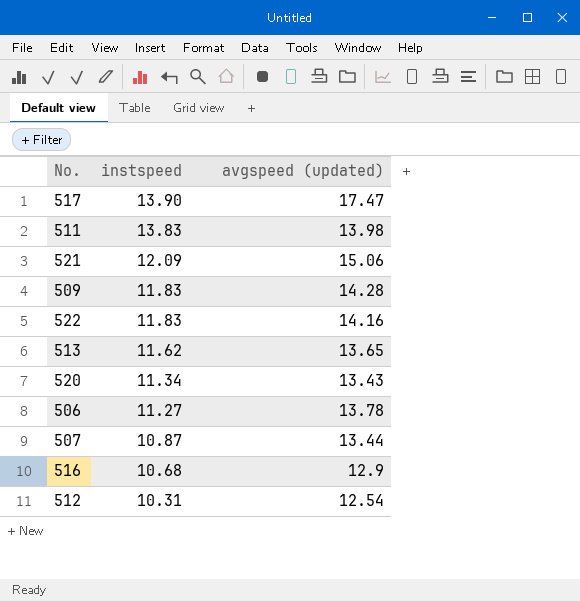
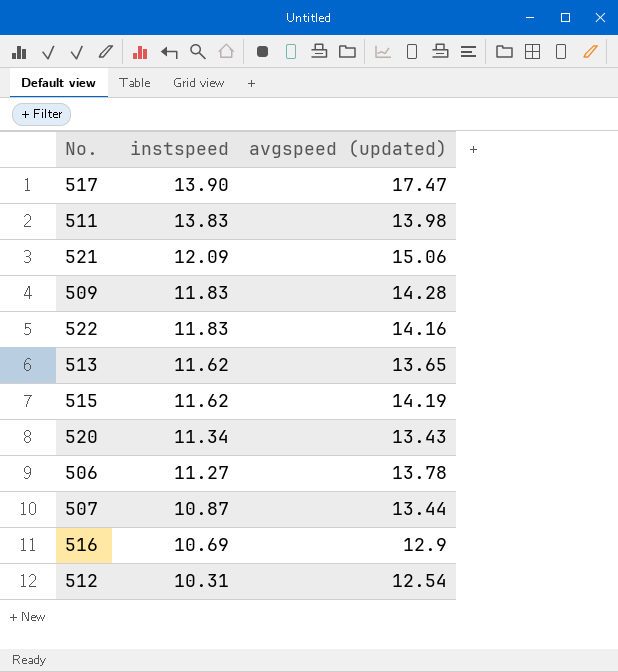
row 515: none -> 11.62 | 14.19
516 | instspeed: 10.68 -> 10.69

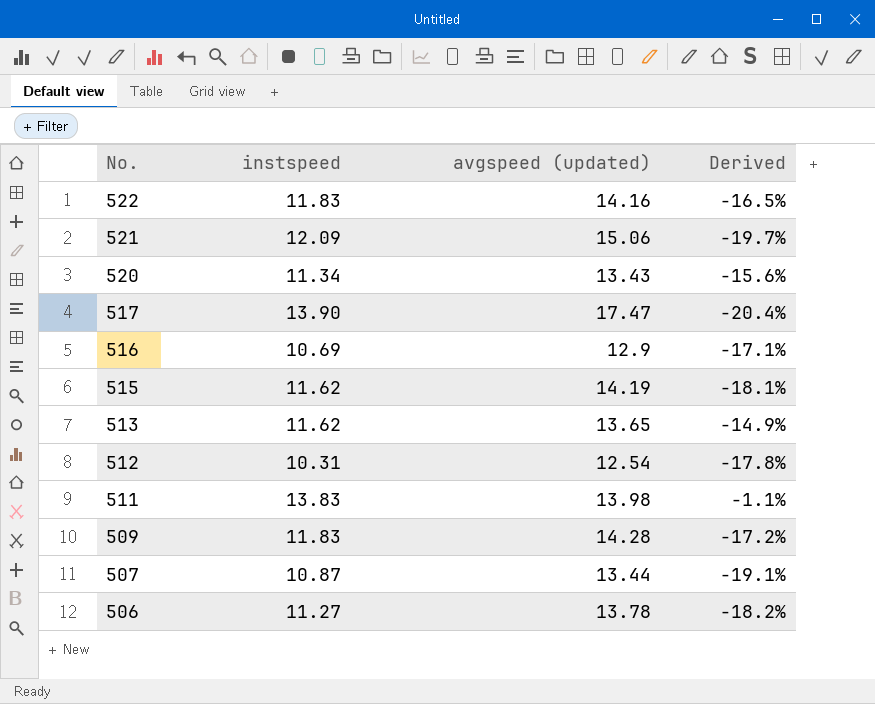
row order: instspeed descending -> No. descending
column Derived | formula: none -> ([instspeed] - [avgspeed (updated)]) / [avgspeed (updated)]

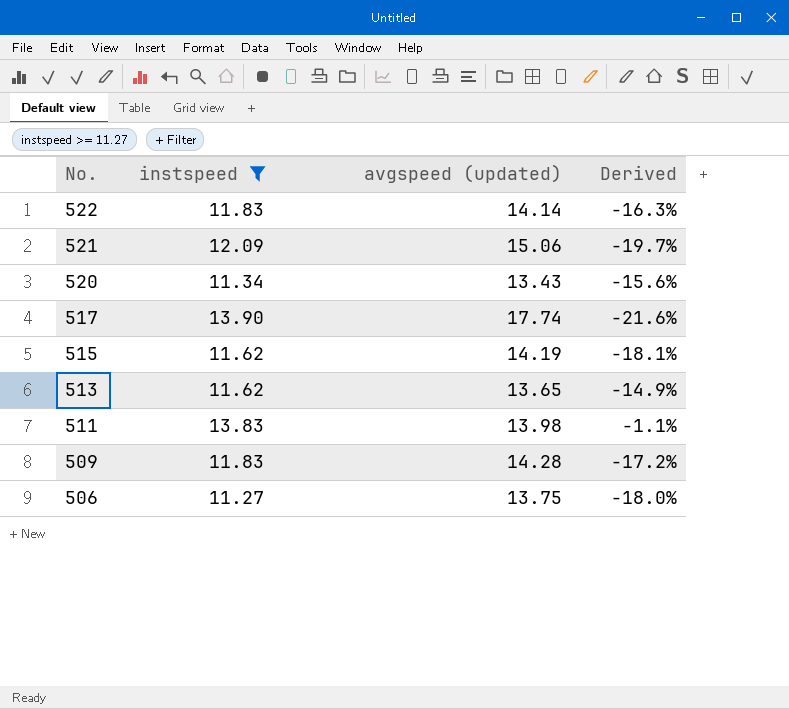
filter: none -> instspeed >= 11.27
522 | avgspeed (updated): 14.16 -> 14.14
522 | Derived: -16.5% -> -16.3%
517 | avgspeed (updated): 17.47 -> 17.74
517 | Derived: -20.4% -> -21.6%
506 | avgspeed (updated): 13.78 -> 13.75
506 | Derived: -18.2% -> -18.0%

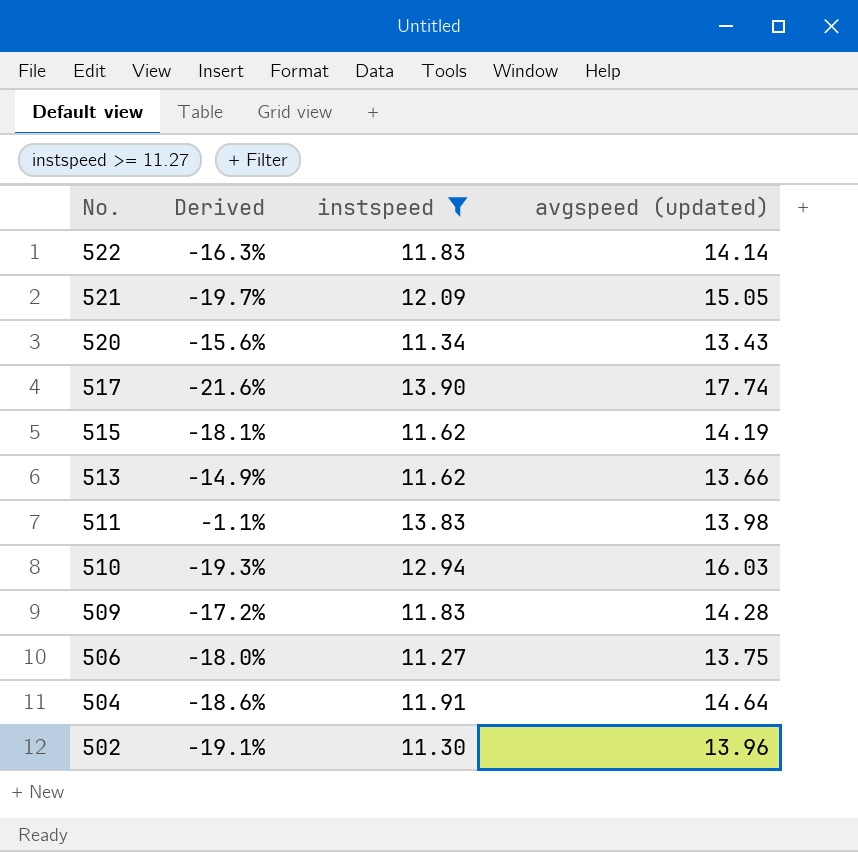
column Derived | position: 4 -> 2
521 | avgspeed (updated): 15.06 -> 15.05
513 | avgspeed (updated): 13.65 -> 13.66
row 510: none -> -19.3% | 12.94 | 16.03
row 504: none -> -18.6% | 11.91 | 14.64
row 502: none -> -19.1% | 11.30 | 13.96

